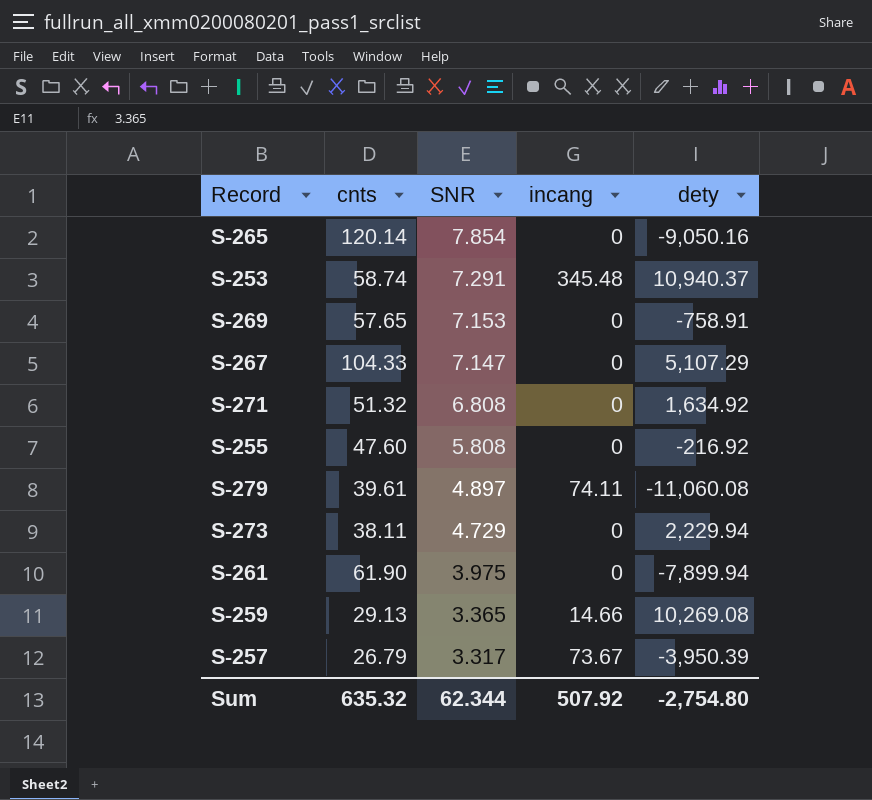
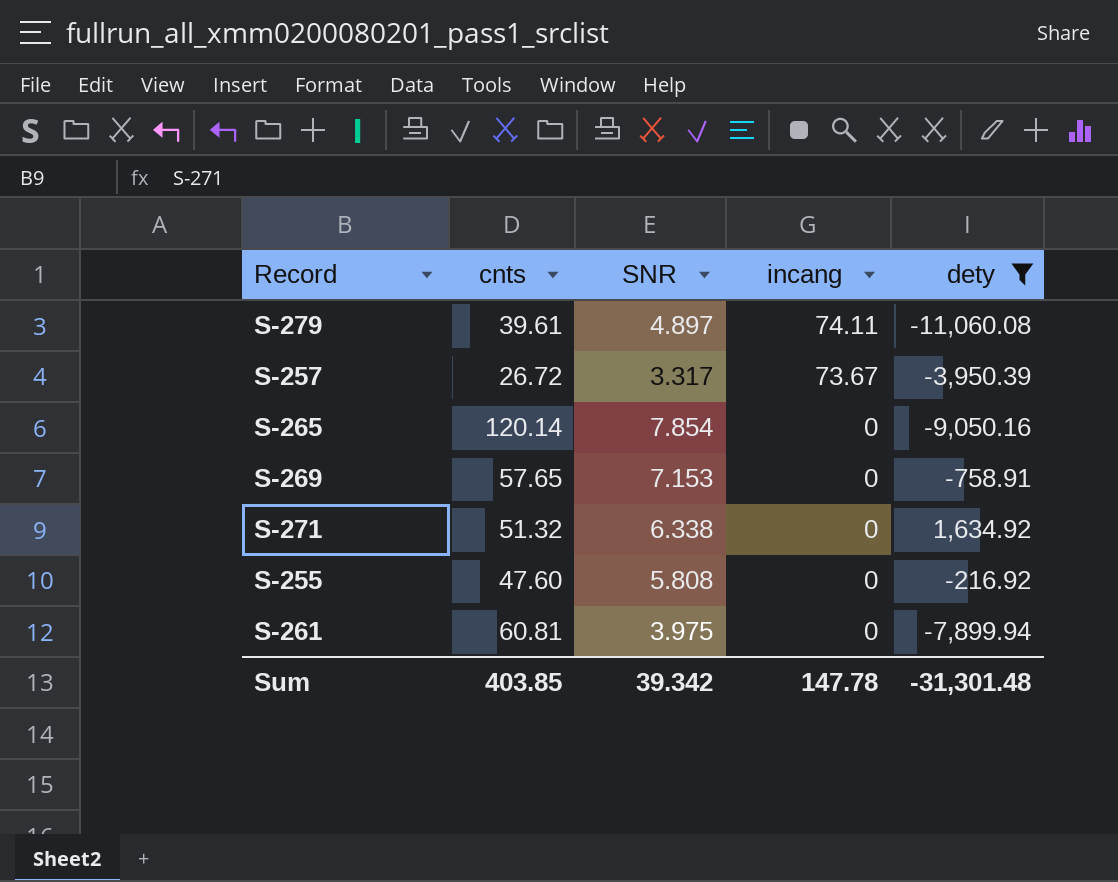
filter: none -> dety <= 1,634.92
row order: SNR descending -> incang descending
S-257 | cnts: 26.79 -> 26.72
S-271 | SNR: 6.808 -> 6.338
S-261 | cnts: 61.90 -> 60.81
Sum | cnts: 635.32 -> 403.85
Sum | SNR: 62.344 -> 39.342
Sum | incang: 507.92 -> 147.78
Sum | dety: -2,754.80 -> -31,301.48

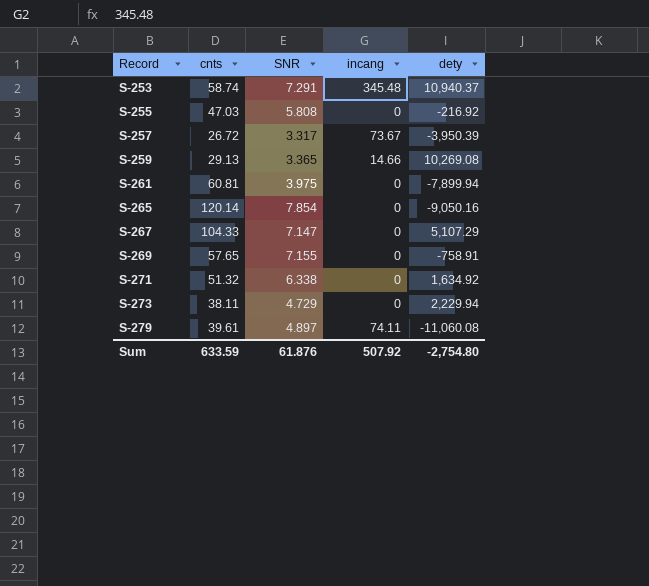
filter: dety <= 1,634.92 -> none
row order: incang descending -> Record ascending
S-255 | cnts: 47.60 -> 47.03
S-269 | SNR: 7.153 -> 7.155
Sum | cnts: 403.85 -> 633.59
Sum | SNR: 39.342 -> 61.876
Sum | incang: 147.78 -> 507.92
Sum | dety: -31,301.48 -> -2,754.80

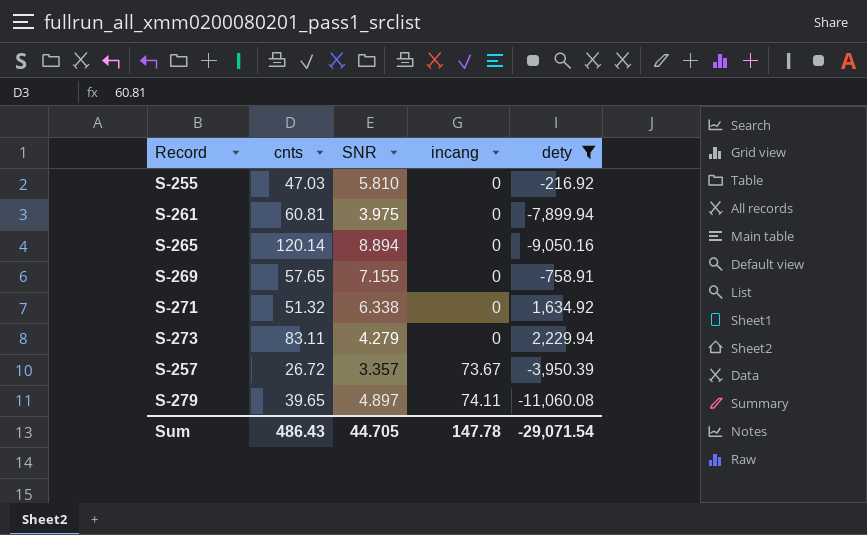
filter: none -> dety <= 2,229.94
row order: Record ascending -> incang ascending
S-255 | SNR: 5.808 -> 5.810
S-265 | SNR: 7.854 -> 8.894
S-273 | cnts: 38.11 -> 83.11
S-273 | SNR: 4.729 -> 4.279
S-257 | SNR: 3.317 -> 3.357
S-279 | cnts: 39.61 -> 39.65
Sum | cnts: 633.59 -> 486.43
Sum | SNR: 61.876 -> 44.705
Sum | incang: 507.92 -> 147.78
Sum | dety: -2,754.80 -> -29,071.54

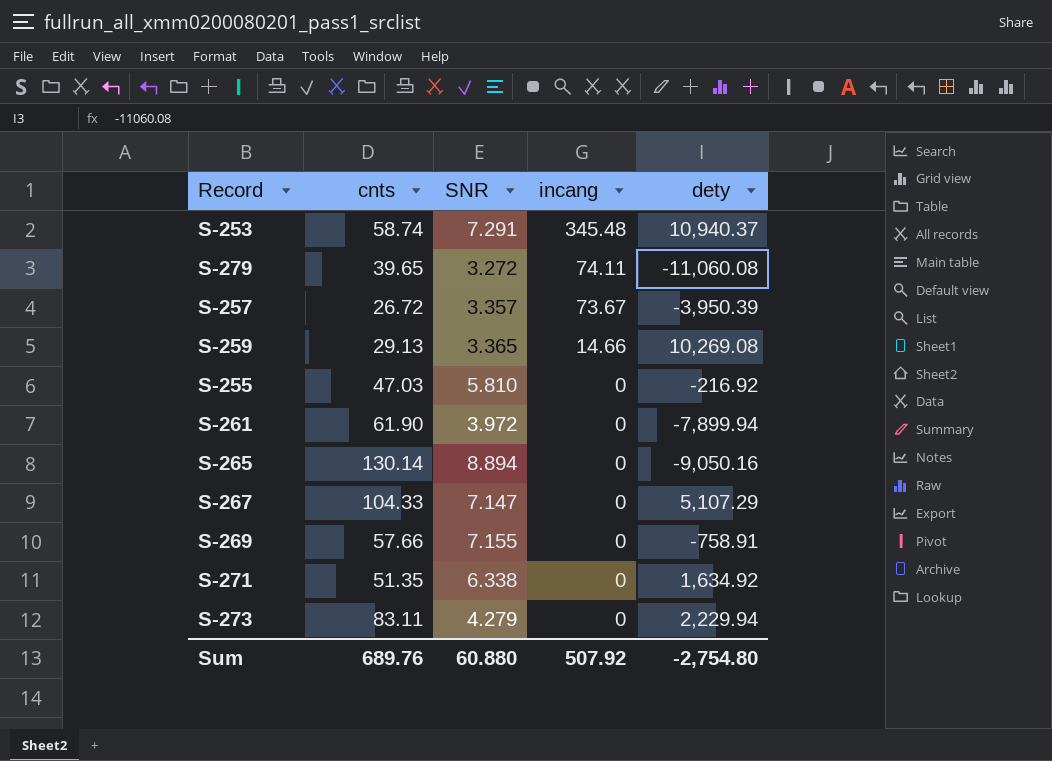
filter: dety <= 2,229.94 -> none
row order: incang ascending -> incang descending
S-279 | SNR: 4.897 -> 3.272
S-261 | cnts: 60.81 -> 61.90
S-261 | SNR: 3.975 -> 3.972
S-265 | cnts: 120.14 -> 130.14
S-269 | cnts: 57.65 -> 57.66
S-271 | cnts: 51.32 -> 51.35
Sum | cnts: 486.43 -> 689.76
Sum | SNR: 44.705 -> 60.880
Sum | incang: 147.78 -> 507.92
Sum | dety: -29,071.54 -> -2,754.80

